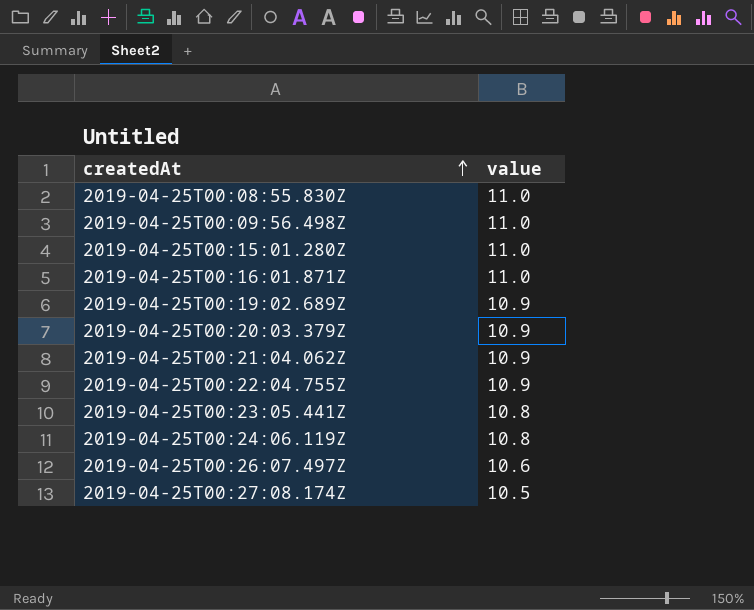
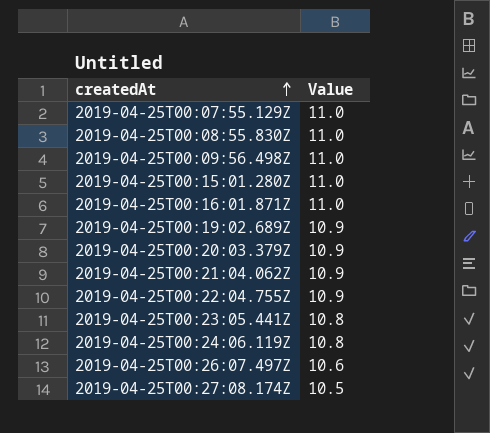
column name: value -> Value
row 2019-04-25T00:07:55.129Z: none -> 11.0

